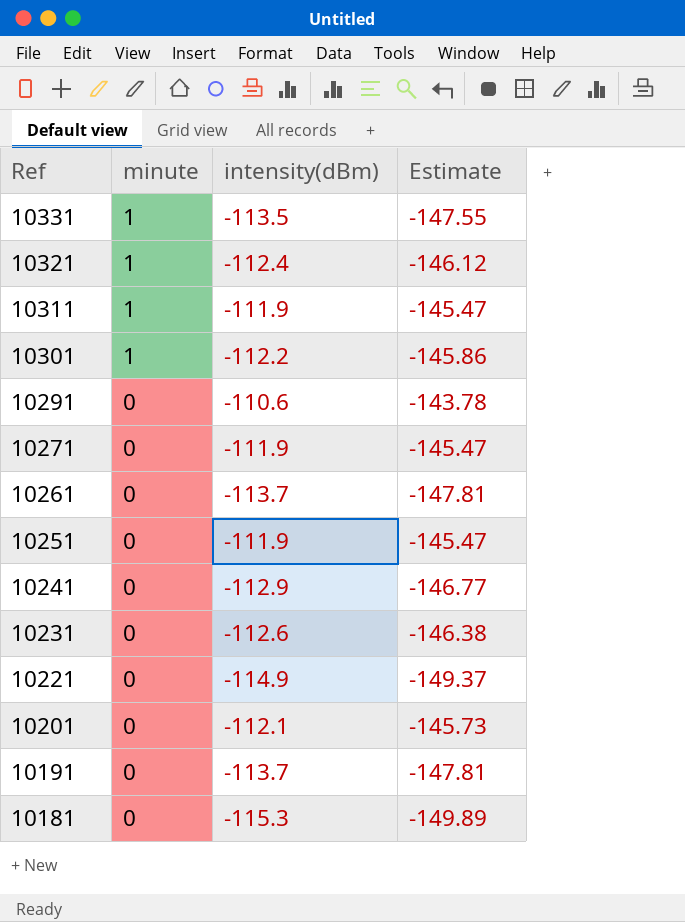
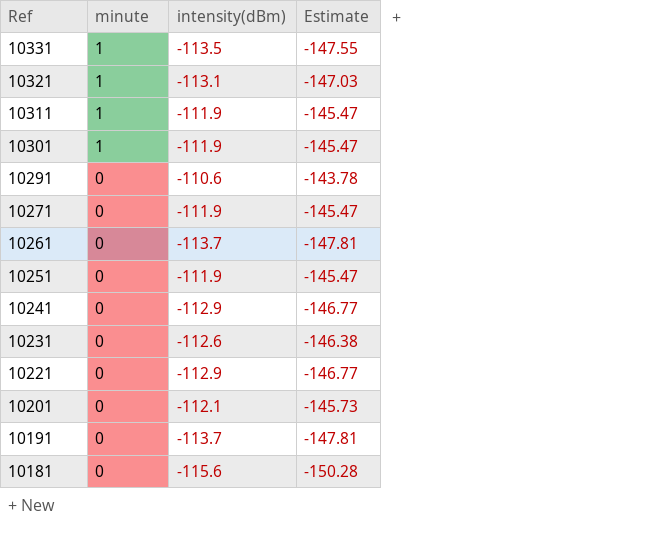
10321 | intensity(dBm): -112.4 -> -113.1
10321 | Estimate: -146.12 -> -147.03
10301 | intensity(dBm): -112.2 -> -111.9
10301 | Estimate: -145.86 -> -145.47
10221 | intensity(dBm): -114.9 -> -112.9
10221 | Estimate: -149.37 -> -146.77
10181 | intensity(dBm): -115.3 -> -115.6
10181 | Estimate: -149.89 -> -150.28

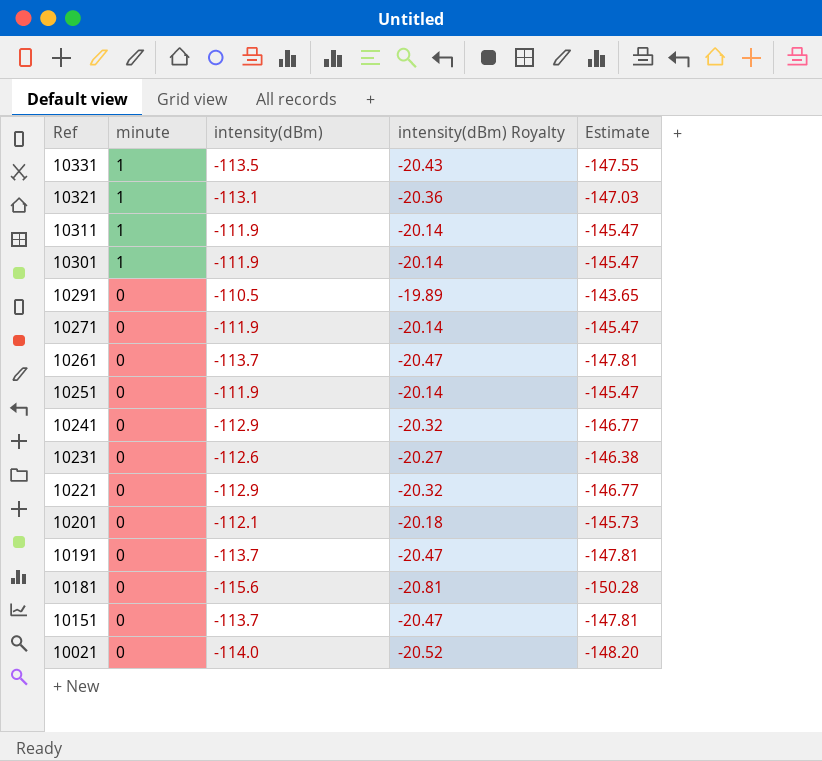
column intensity(dBm) Royalty | formula: none -> [intensity(dBm)] * 0.18
10291 | intensity(dBm): -110.6 -> -110.5
10291 | Estimate: -143.78 -> -143.65
row 10151: none -> 0 | -113.7 | -20.47 | -147.81
row 10021: none -> 0 | -114.0 | -20.52 | -148.20

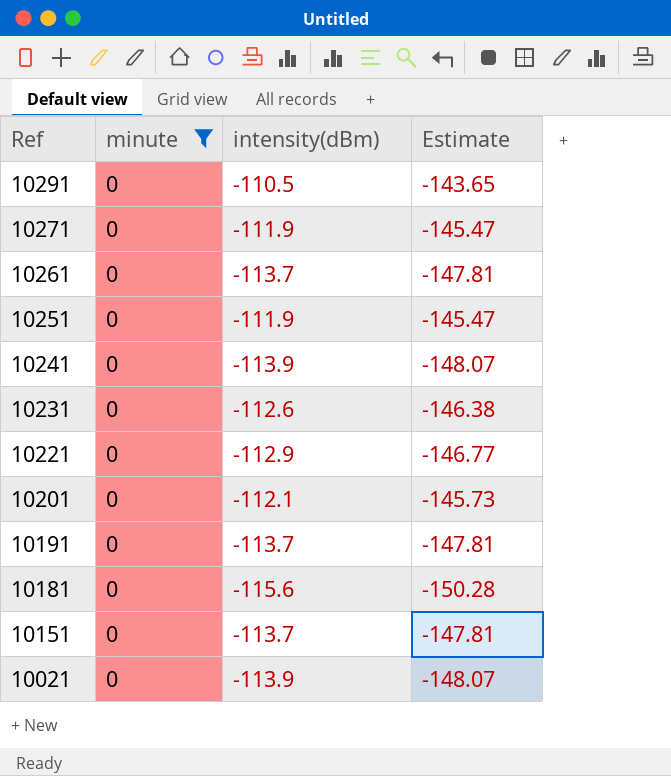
filter: none -> minute = 0
column intensity(dBm) Royalty | formula: [intensity(dBm)] * 0.18 -> none
10241 | intensity(dBm): -112.9 -> -113.9
10241 | Estimate: -146.77 -> -148.07
10021 | intensity(dBm): -114.0 -> -113.9
10021 | Estimate: -148.20 -> -148.07

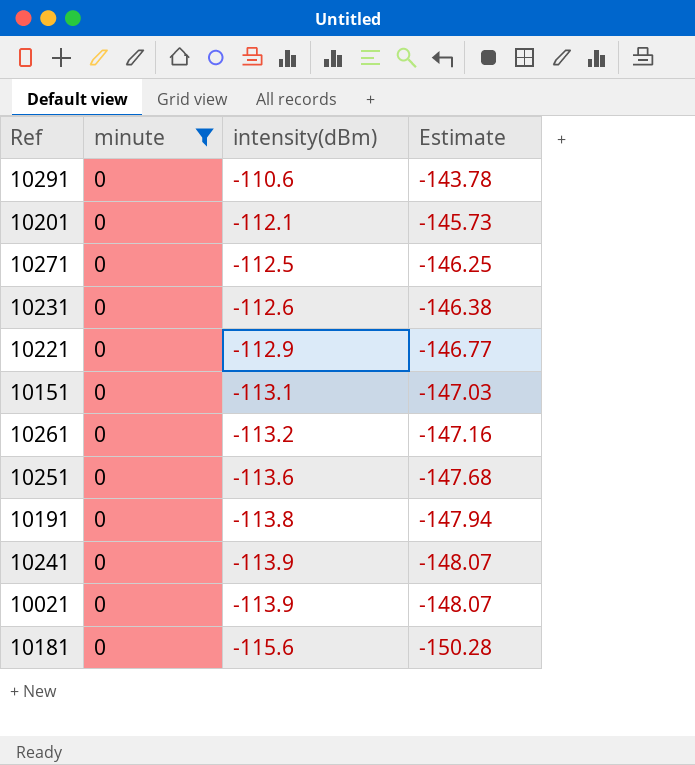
row order: Ref descending -> intensity(dBm) descending
10291 | intensity(dBm): -110.5 -> -110.6
10291 | Estimate: -143.65 -> -143.78
10271 | intensity(dBm): -111.9 -> -112.5
10271 | Estimate: -145.47 -> -146.25
10151 | intensity(dBm): -113.7 -> -113.1
10151 | Estimate: -147.81 -> -147.03
10261 | intensity(dBm): -113.7 -> -113.2
10261 | Estimate: -147.81 -> -147.16
10251 | intensity(dBm): -111.9 -> -113.6
10251 | Estimate: -145.47 -> -147.68
10191 | intensity(dBm): -113.7 -> -113.8
10191 | Estimate: -147.81 -> -147.94

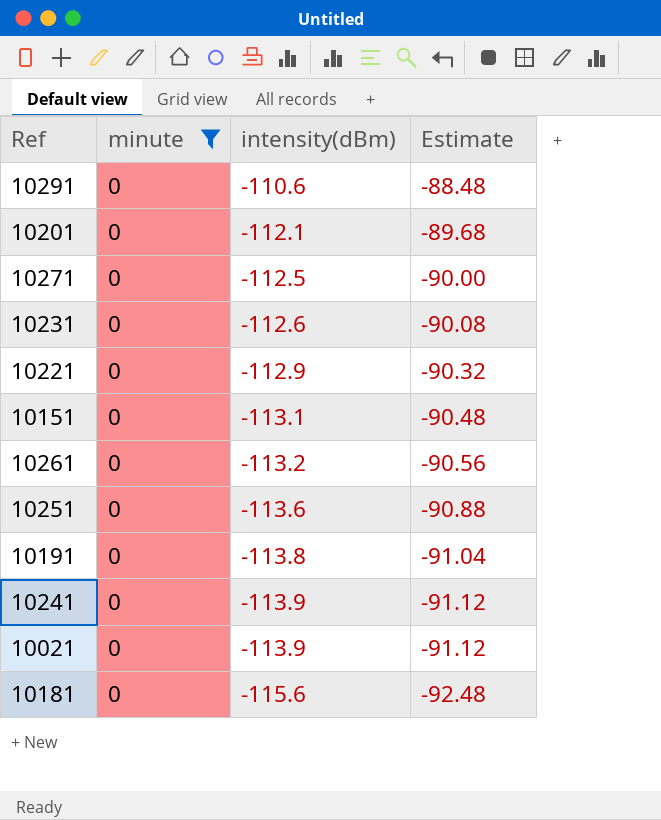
column Estimate | formula: [intensity(dBm)] * 1.3 -> [intensity(dBm)] * 0.8

